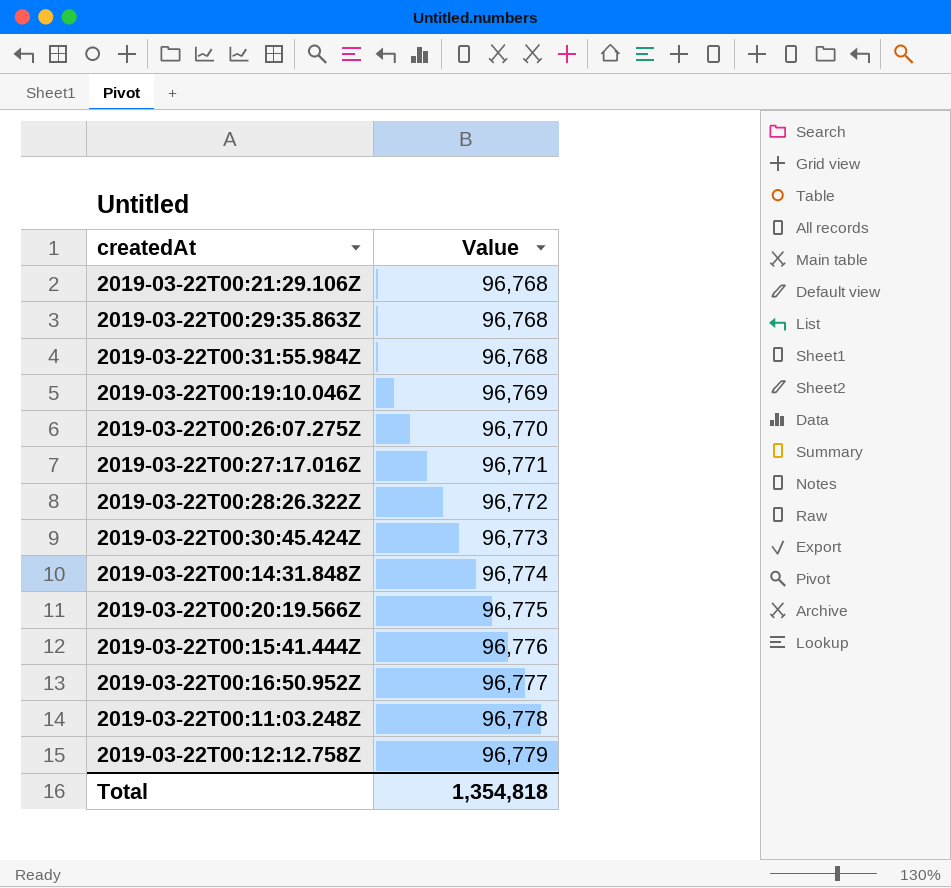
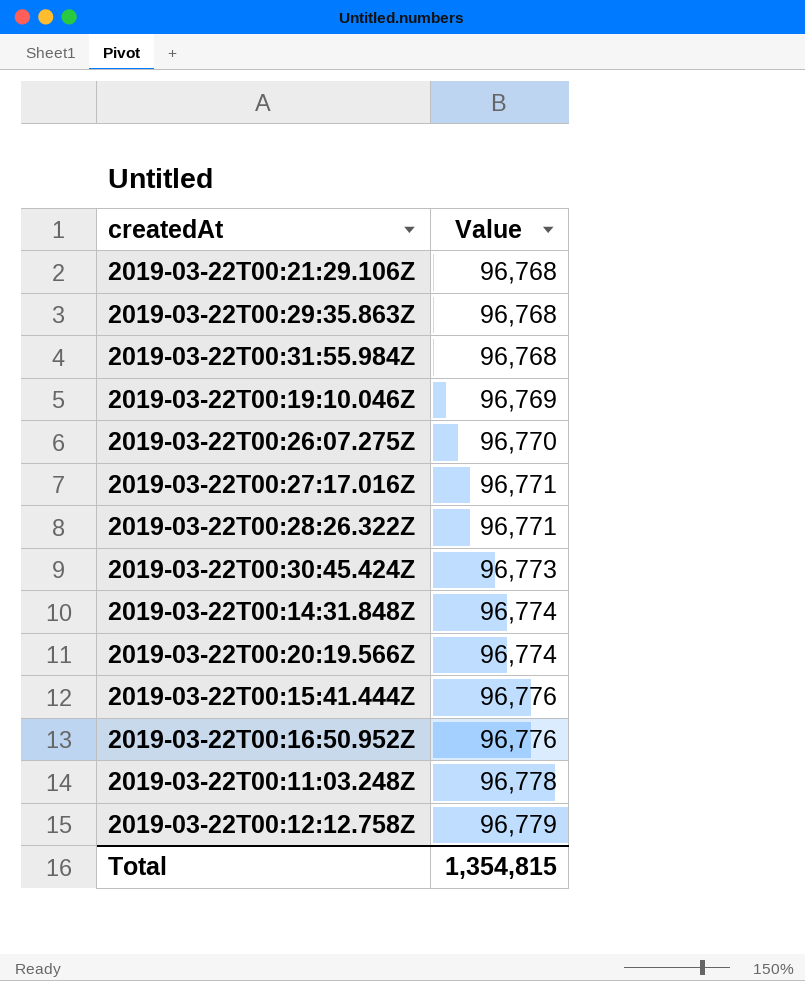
2019-03-22T00:28:26.322Z | Value: 96,772 -> 96,771
2019-03-22T00:20:19.566Z | Value: 96,775 -> 96,774
2019-03-22T00:16:50.952Z | Value: 96,777 -> 96,776
Total | Value: 1,354,818 -> 1,354,815

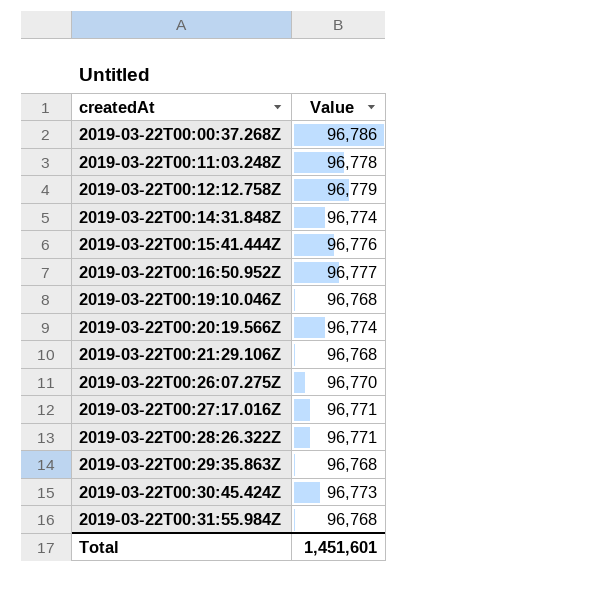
row order: Value ascending -> createdAt ascending
row 2019-03-22T00:00:37.268Z: none -> 96,786
2019-03-22T00:16:50.952Z | Value: 96,776 -> 96,777
2019-03-22T00:19:10.046Z | Value: 96,769 -> 96,768
Total | Value: 1,354,815 -> 1,451,601

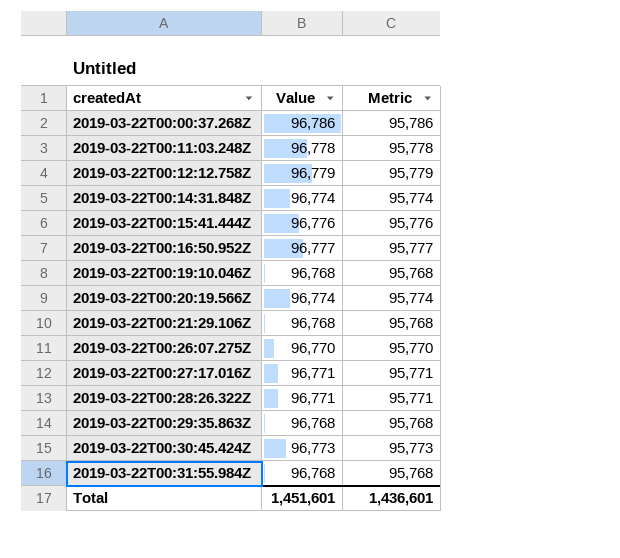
column Metric | formula: none -> [Value] - 1000

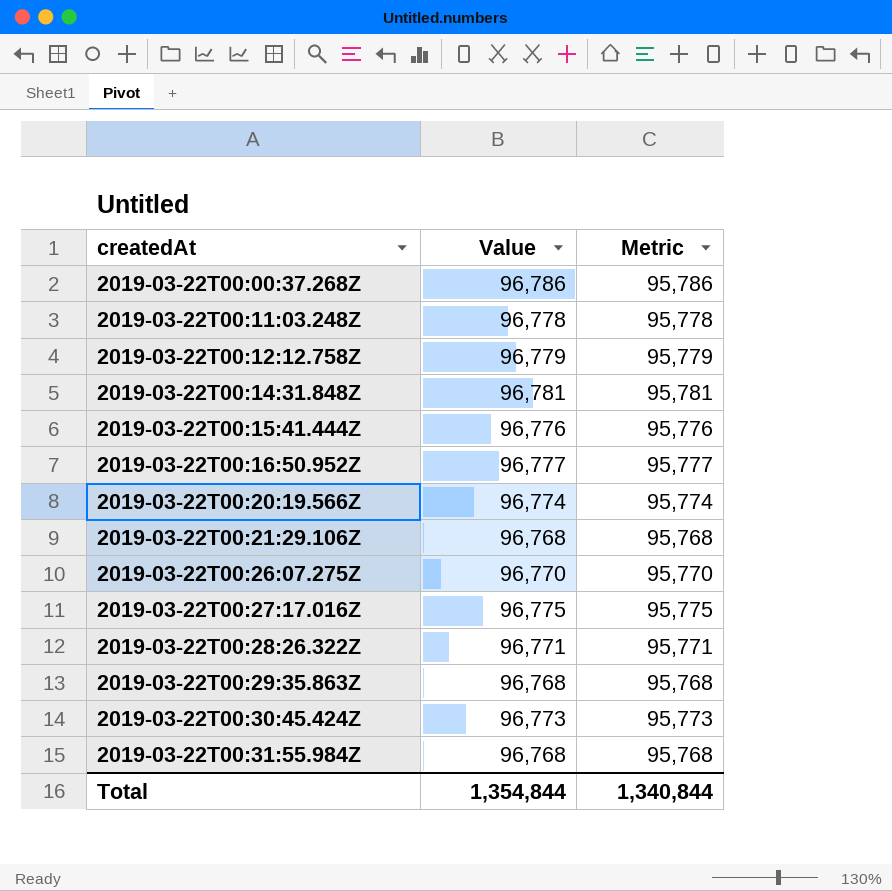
row 2019-03-22T00:19:10.046Z: 96,768 | 95,768 -> none
2019-03-22T00:14:31.848Z | Value: 96,774 -> 96,781
2019-03-22T00:14:31.848Z | Metric: 95,774 -> 95,781
2019-03-22T00:27:17.016Z | Value: 96,771 -> 96,775
2019-03-22T00:27:17.016Z | Metric: 95,771 -> 95,775
Total | Value: 1,451,601 -> 1,354,844
Total | Metric: 1,436,601 -> 1,340,844

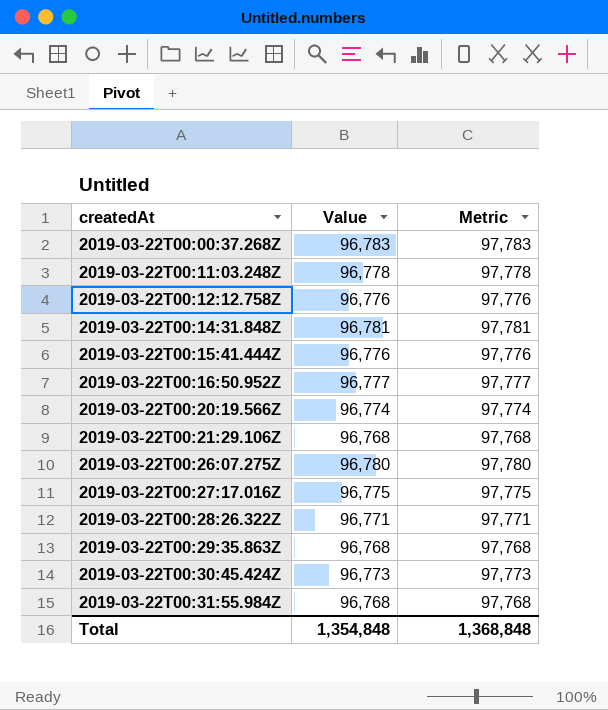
column Metric | formula: [Value] - 1000 -> [Value] + 1000
2019-03-22T00:00:37.268Z | Value: 96,786 -> 96,783
2019-03-22T00:12:12.758Z | Value: 96,779 -> 96,776
2019-03-22T00:26:07.275Z | Value: 96,770 -> 96,780
Total | Value: 1,354,844 -> 1,354,848
Total | Metric: 1,340,844 -> 1,368,848

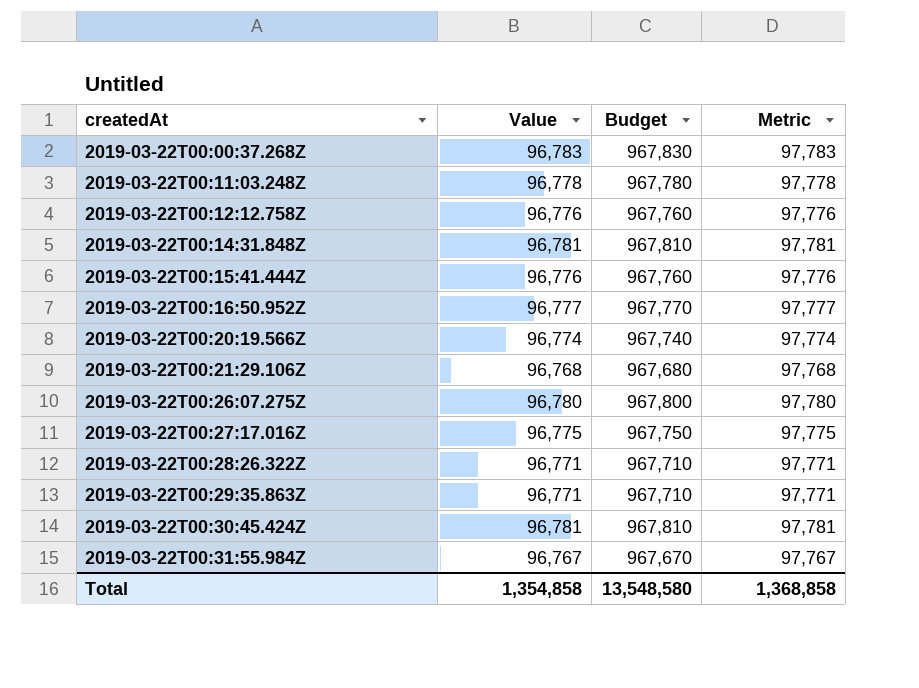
column Budget | formula: none -> [Value] * 10
2019-03-22T00:29:35.863Z | Value: 96,768 -> 96,771
2019-03-22T00:29:35.863Z | Metric: 97,768 -> 97,771
2019-03-22T00:30:45.424Z | Value: 96,773 -> 96,781
2019-03-22T00:30:45.424Z | Metric: 97,773 -> 97,781
2019-03-22T00:31:55.984Z | Value: 96,768 -> 96,767
2019-03-22T00:31:55.984Z | Metric: 97,768 -> 97,767
Total | Value: 1,354,848 -> 1,354,858
Total | Metric: 1,368,848 -> 1,368,858

